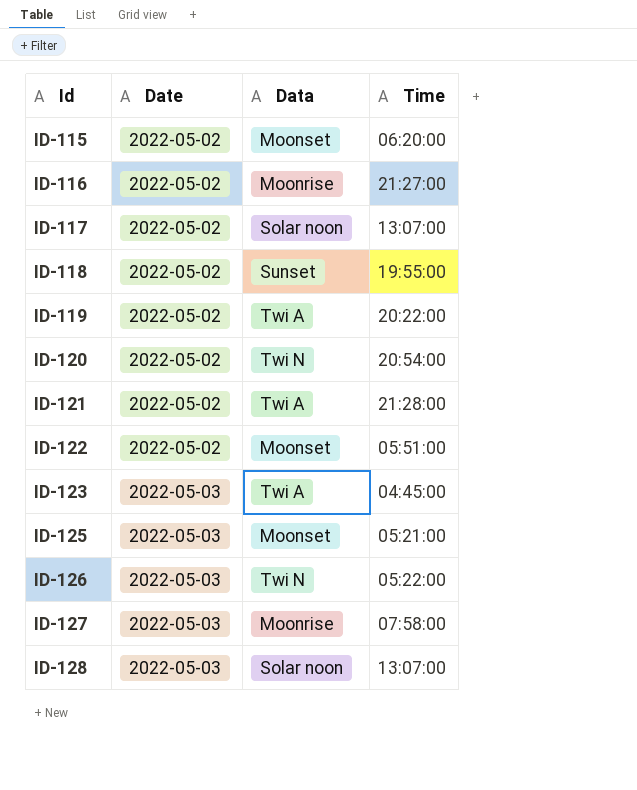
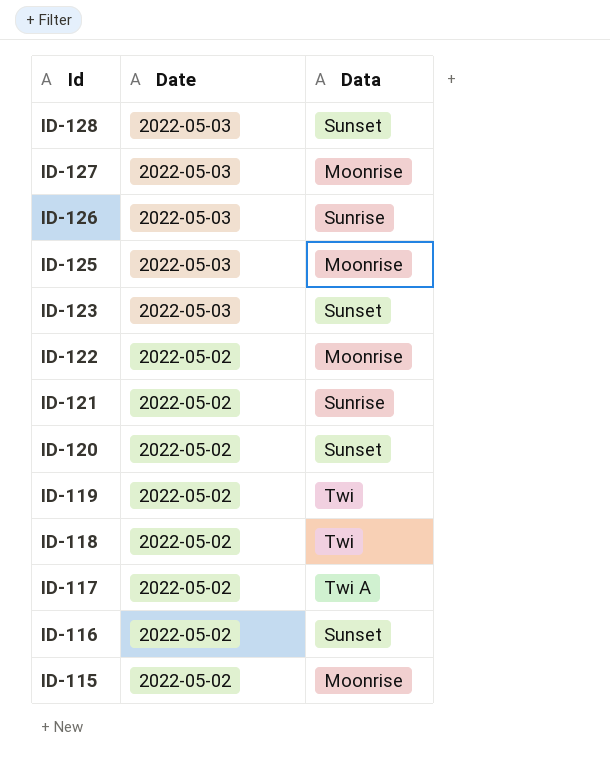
row order: Id ascending -> Id descending
column Time | position: 4 -> none
ID-128 | Data: Solar noon -> Sunset
ID-126 | Data: Twi N -> Sunrise
ID-125 | Data: Moonset -> Moonrise
ID-123 | Data: Twi A -> Sunset
ID-122 | Data: Moonset -> Moonrise
ID-121 | Data: Twi A -> Sunrise
ID-120 | Data: Twi N -> Sunset
ID-119 | Data: Twi A -> Twi
ID-118 | Data: Sunset -> Twi
ID-117 | Data: Solar noon -> Twi A
ID-116 | Data: Moonrise -> Sunset
ID-115 | Data: Moonset -> Moonrise

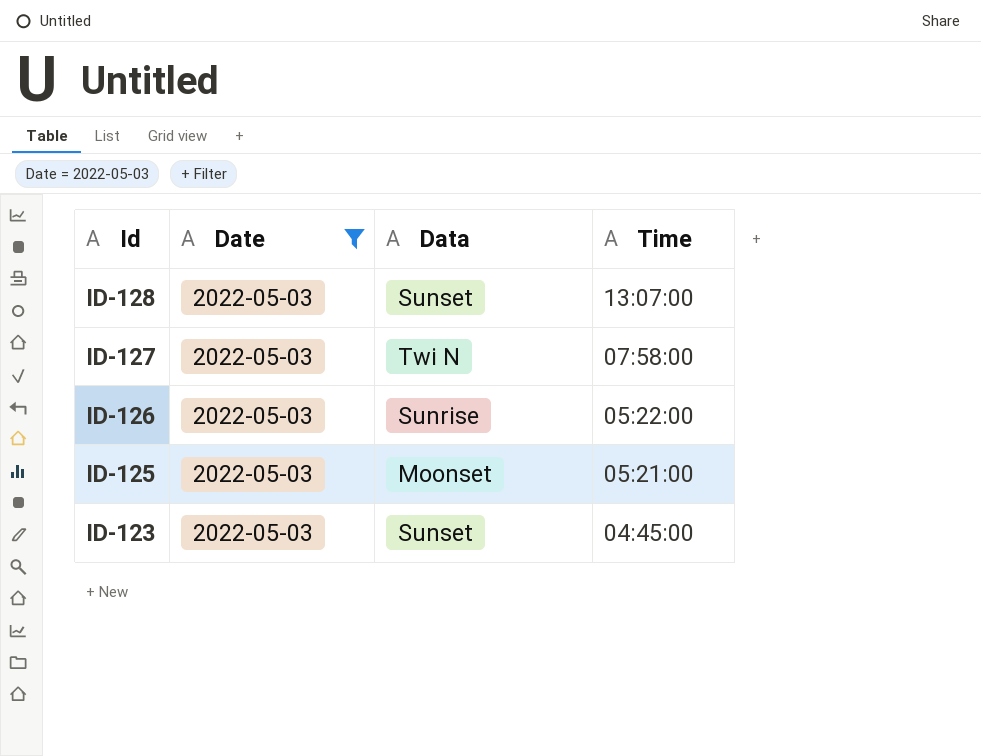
filter: none -> Date = 2022-05-03
column Time | position: none -> 4
ID-127 | Data: Moonrise -> Twi N
ID-125 | Data: Moonrise -> Moonset

